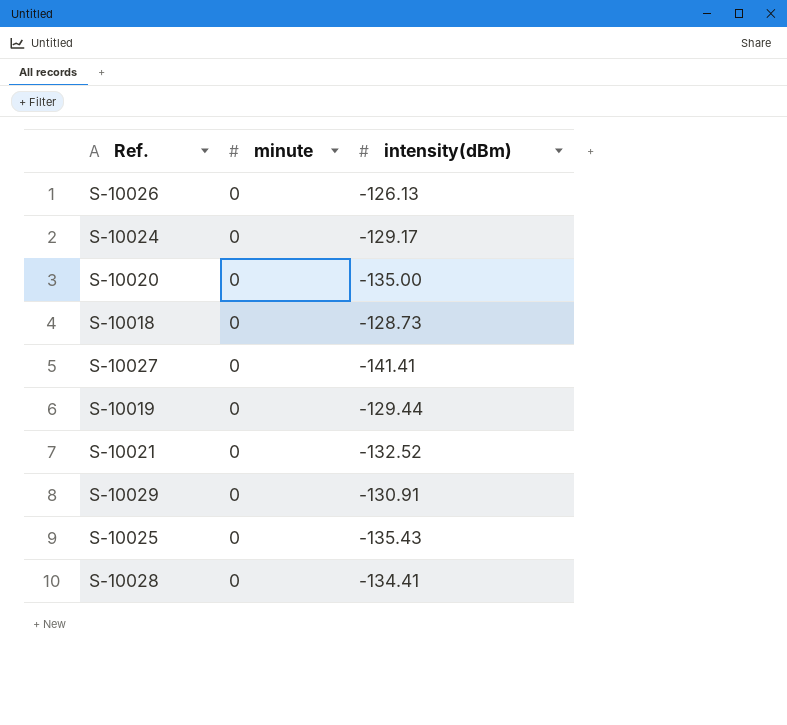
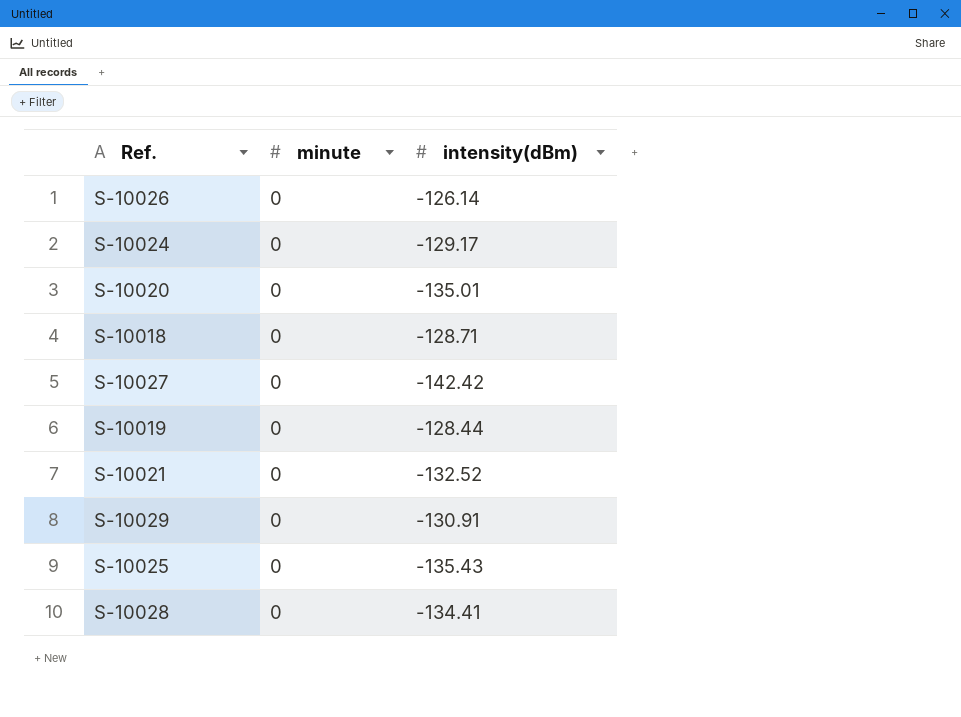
S-10026 | intensity(dBm): -126.13 -> -126.14
S-10020 | intensity(dBm): -135.00 -> -135.01
S-10018 | intensity(dBm): -128.73 -> -128.71
S-10027 | intensity(dBm): -141.41 -> -142.42
S-10019 | intensity(dBm): -129.44 -> -128.44

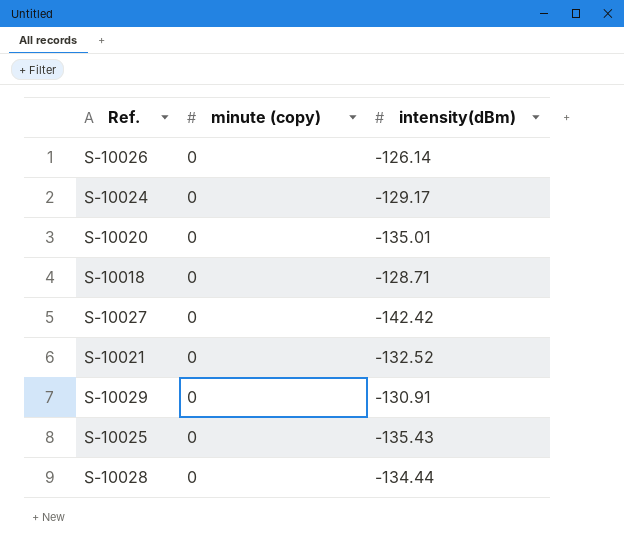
column name: minute -> minute (copy)
row S-10019: 0 | -128.44 -> none
S-10028 | intensity(dBm): -134.41 -> -134.44

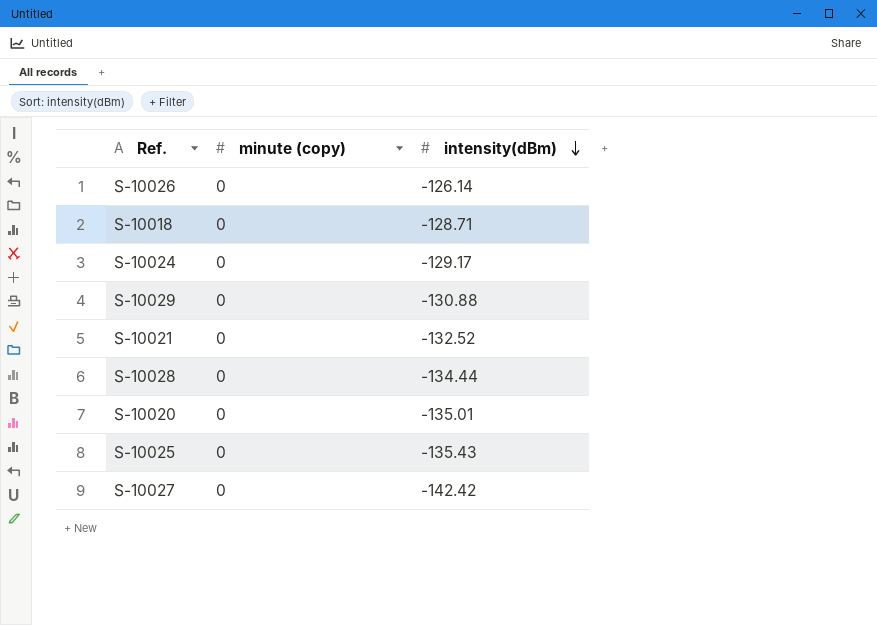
row order: none -> intensity(dBm) descending
S-10029 | intensity(dBm): -130.91 -> -130.88

